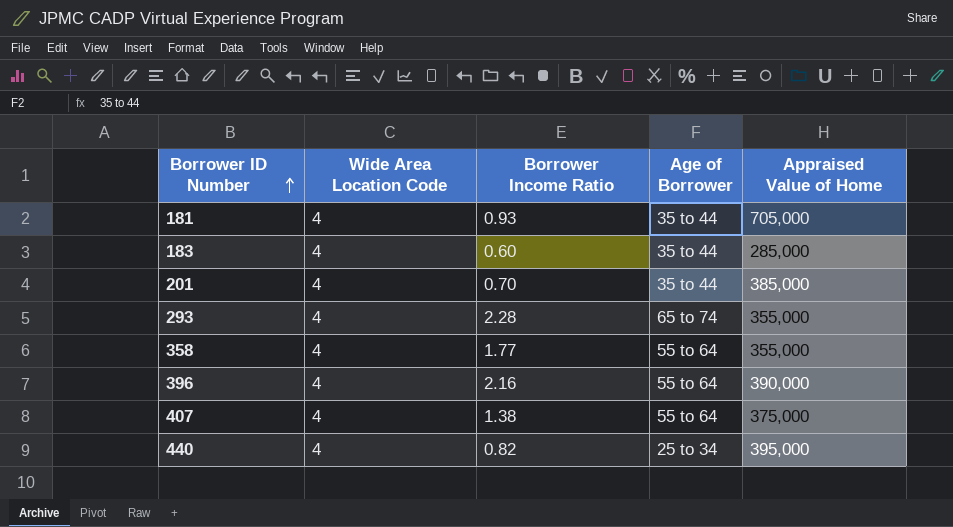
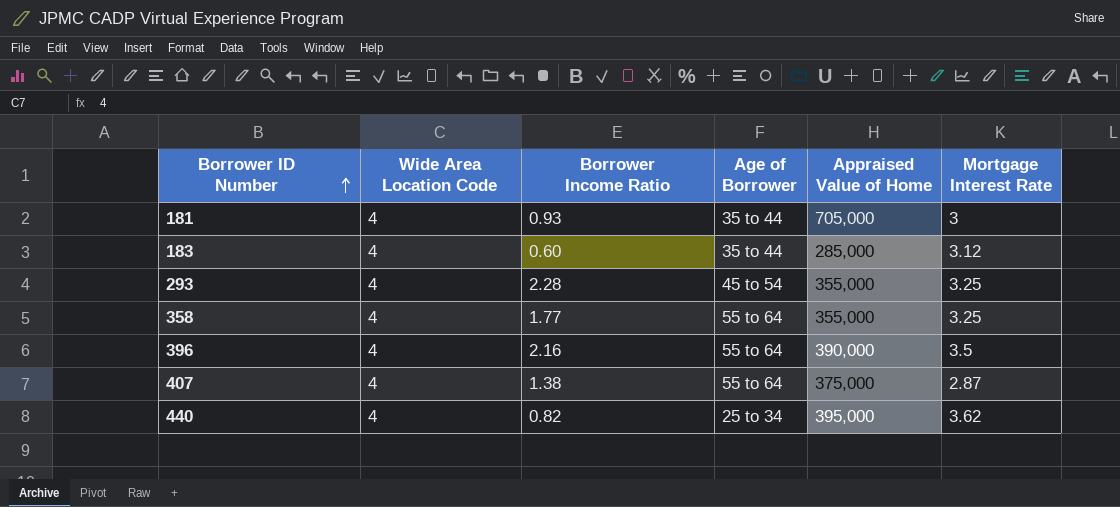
column Mortgage Interest Rate | position: none -> 6
row 201: 4 | 0.70 | 35 to 44 | 385,000 -> none
293 | Age of Borrower: 65 to 74 -> 45 to 54

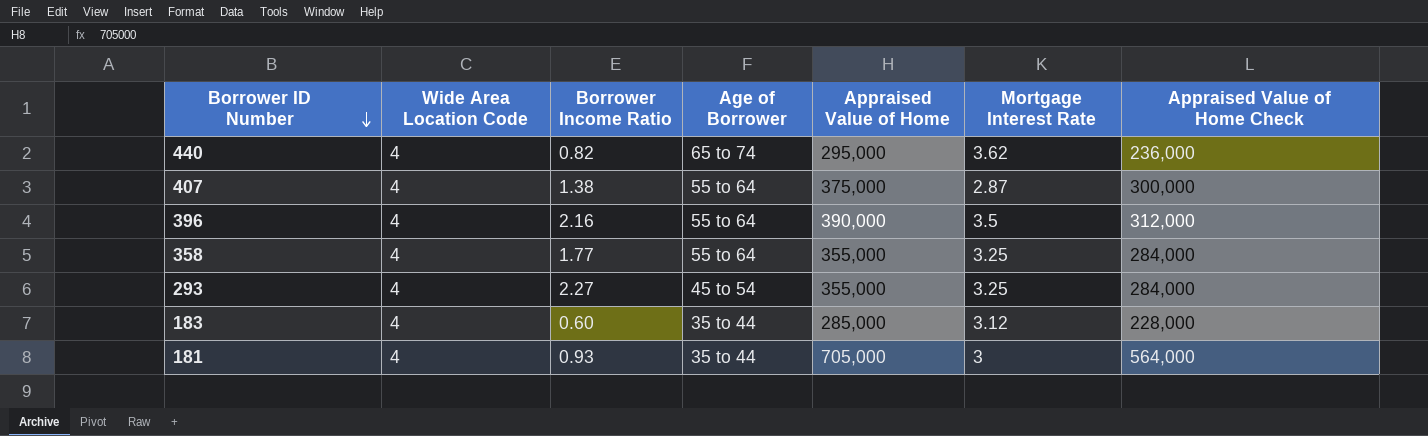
row order: Borrower ID Number ascending -> Borrower ID Number descending
column Appraised Value of Home Check | formula: none -> [Appraised Value of Home] * 0.8
440 | Age of Borrower: 25 to 34 -> 65 to 74
440 | Appraised Value of Home: 395,000 -> 295,000
293 | Borrower Income Ratio: 2.28 -> 2.27

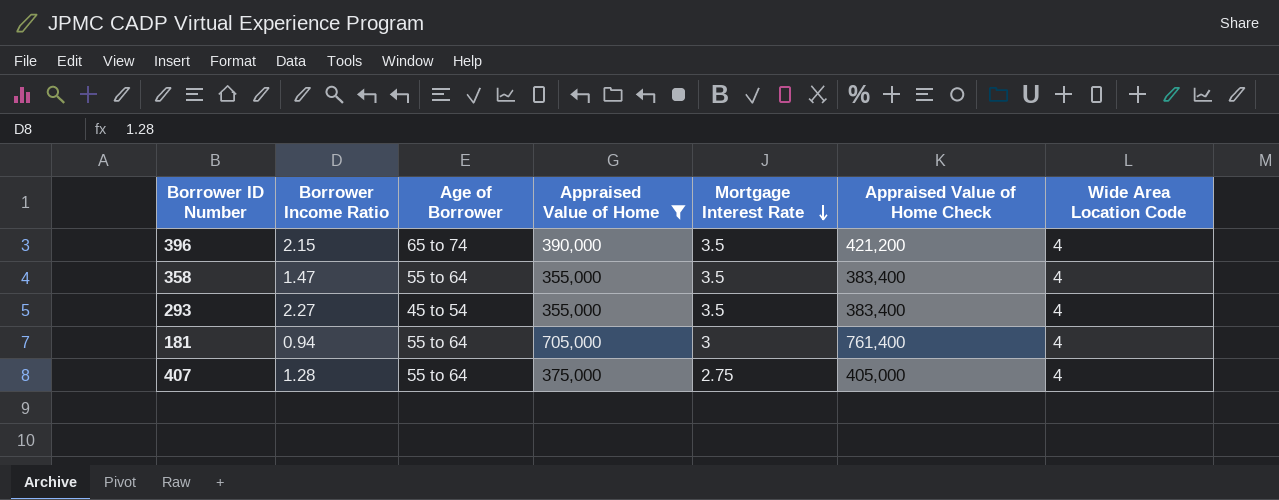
filter: none -> Appraised Value of Home >= 355,000
row order: Borrower ID Number descending -> Mortgage Interest Rate descending
column Appraised Value of Home Check | formula: [Appraised Value of Home] * 0.8 -> [Appraised Value of Home] * 1.08
column Wide Area Location Code | position: 2 -> 7
396 | Borrower Income Ratio: 2.16 -> 2.15
396 | Age of Borrower: 55 to 64 -> 65 to 74
358 | Borrower Income Ratio: 1.77 -> 1.47
358 | Mortgage Interest Rate: 3.25 -> 3.5
293 | Mortgage Interest Rate: 3.25 -> 3.5
181 | Borrower Income Ratio: 0.93 -> 0.94
181 | Age of Borrower: 35 to 44 -> 55 to 64
407 | Borrower Income Ratio: 1.38 -> 1.28
407 | Mortgage Interest Rate: 2.87 -> 2.75

